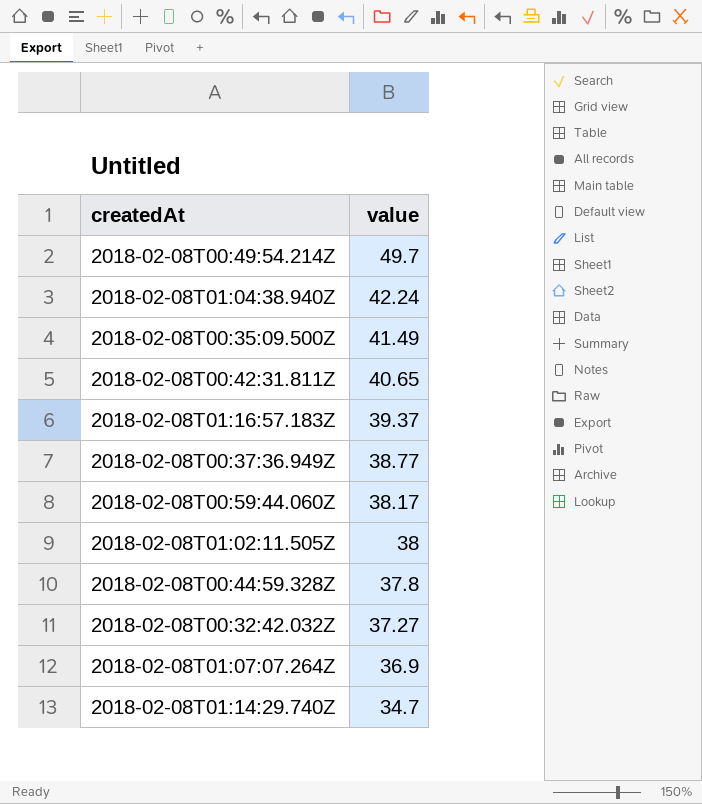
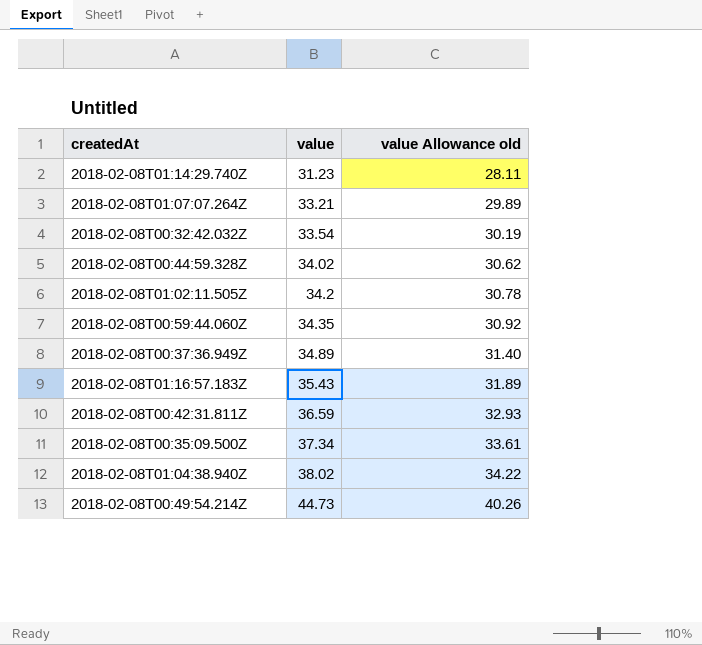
row order: value descending -> value ascending
column value Allowance old | formula: none -> [value] * 0.9
2018-02-08T01:14:29.740Z | value: 34.7 -> 31.23
2018-02-08T01:07:07.264Z | value: 36.9 -> 33.21
2018-02-08T00:32:42.032Z | value: 37.27 -> 33.54
2018-02-08T00:44:59.328Z | value: 37.8 -> 34.02
2018-02-08T01:02:11.505Z | value: 38 -> 34.2
2018-02-08T00:59:44.060Z | value: 38.17 -> 34.35
2018-02-08T00:37:36.949Z | value: 38.77 -> 34.89
2018-02-08T01:16:57.183Z | value: 39.37 -> 35.43
2018-02-08T00:42:31.811Z | value: 40.65 -> 36.59
2018-02-08T00:35:09.500Z | value: 41.49 -> 37.34
2018-02-08T01:04:38.940Z | value: 42.24 -> 38.02
2018-02-08T00:49:54.214Z | value: 49.7 -> 44.73

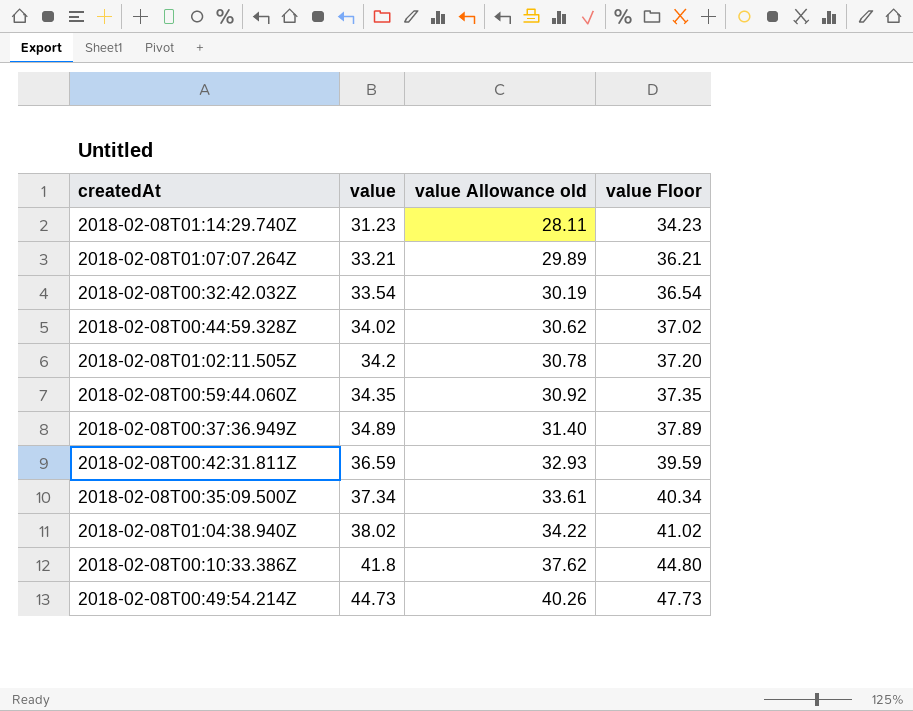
column value Floor | formula: none -> [value] + 3
row 2018-02-08T01:16:57.183Z: 35.43 | 31.89 -> none
row 2018-02-08T00:10:33.386Z: none -> 41.8 | 37.62 | 44.80

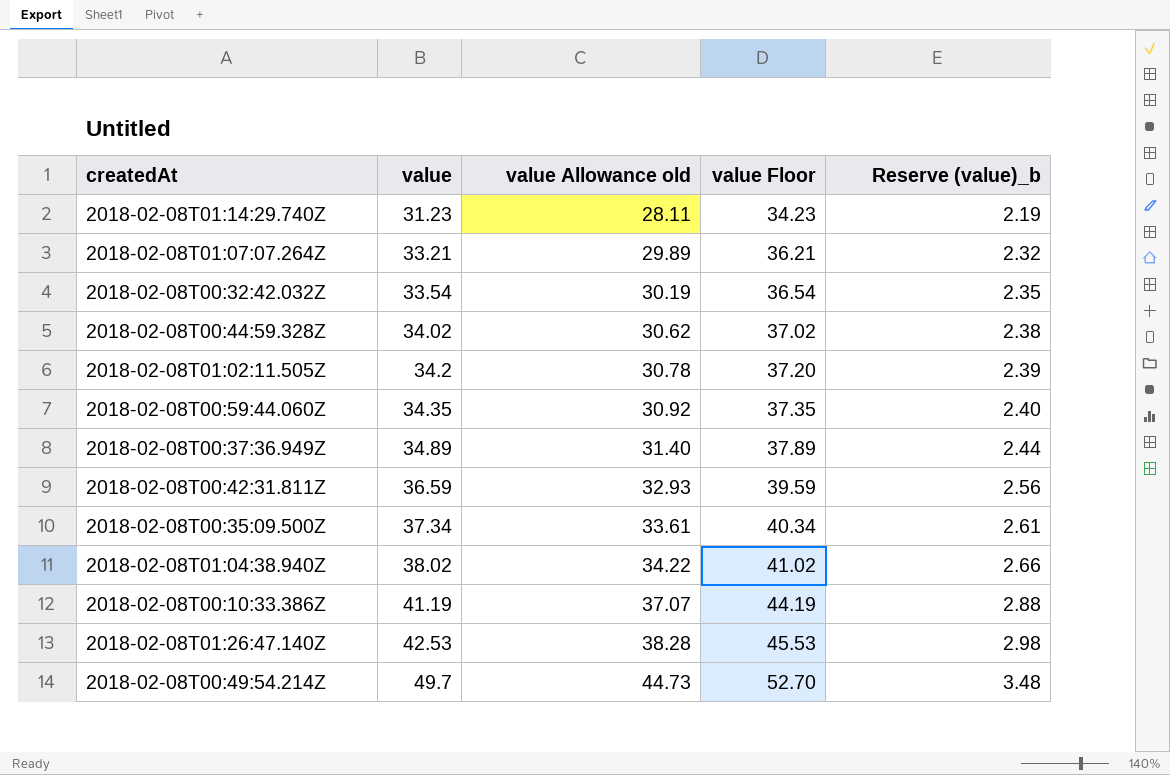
column Reserve (value)_b | formula: none -> [value] * 0.07
2018-02-08T00:10:33.386Z | value: 41.8 -> 41.19
2018-02-08T00:10:33.386Z | value Allowance old: 37.62 -> 37.07
2018-02-08T00:10:33.386Z | value Floor: 44.80 -> 44.19
row 2018-02-08T01:26:47.140Z: none -> 42.53 | 38.28 | 45.53 | 2.98
2018-02-08T00:49:54.214Z | value: 44.73 -> 49.7
2018-02-08T00:49:54.214Z | value Allowance old: 40.26 -> 44.73
2018-02-08T00:49:54.214Z | value Floor: 47.73 -> 52.70

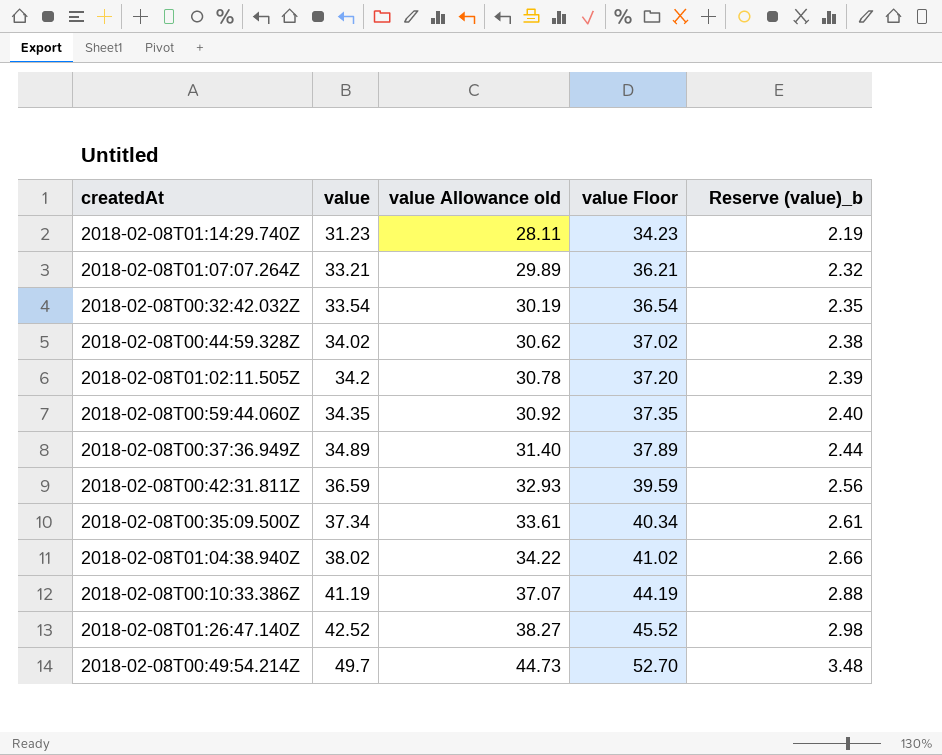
2018-02-08T01:26:47.140Z | value: 42.53 -> 42.52
2018-02-08T01:26:47.140Z | value Allowance old: 38.28 -> 38.27
2018-02-08T01:26:47.140Z | value Floor: 45.53 -> 45.52

